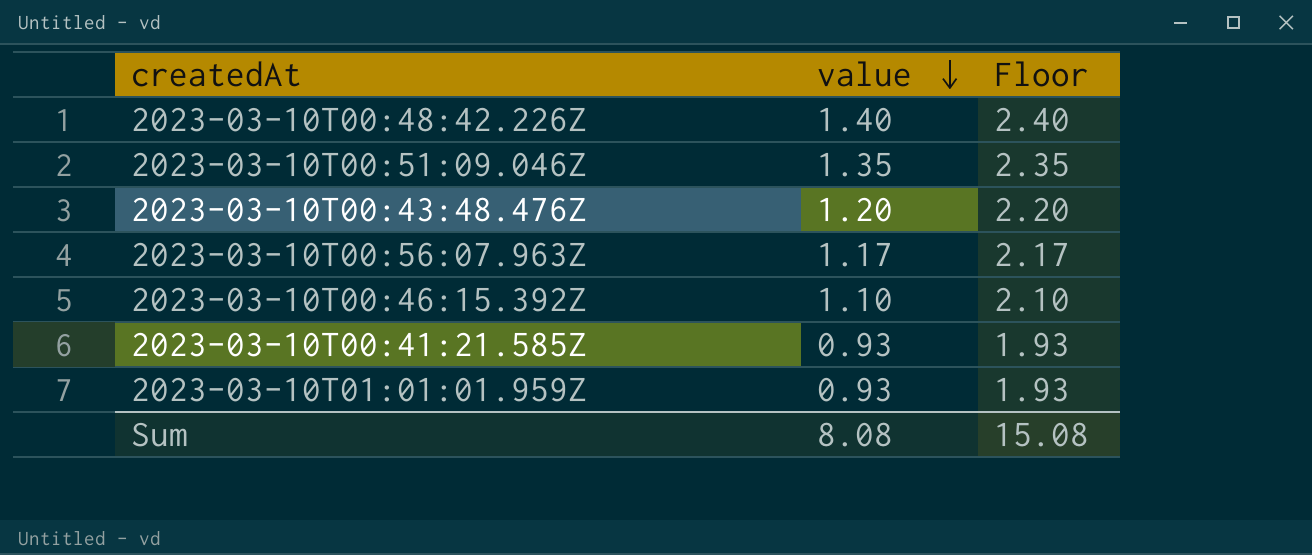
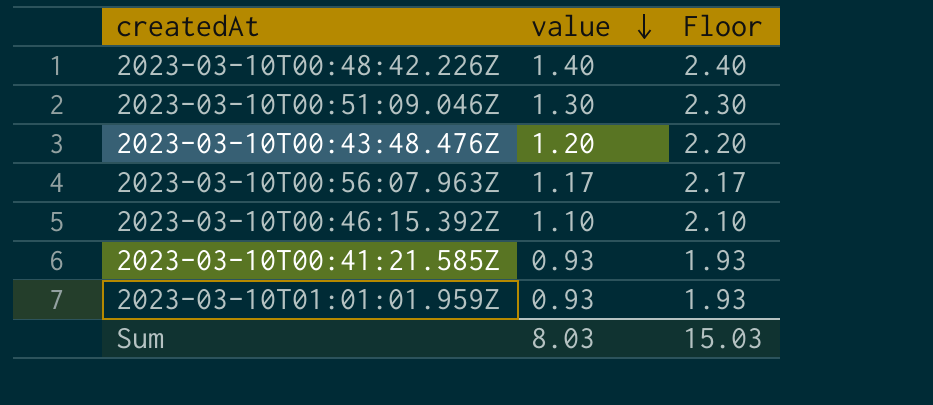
2023-03-10T00:51:09.046Z | value: 1.35 -> 1.30
2023-03-10T00:51:09.046Z | Floor: 2.35 -> 2.30
Sum | value: 8.08 -> 8.03
Sum | Floor: 15.08 -> 15.03

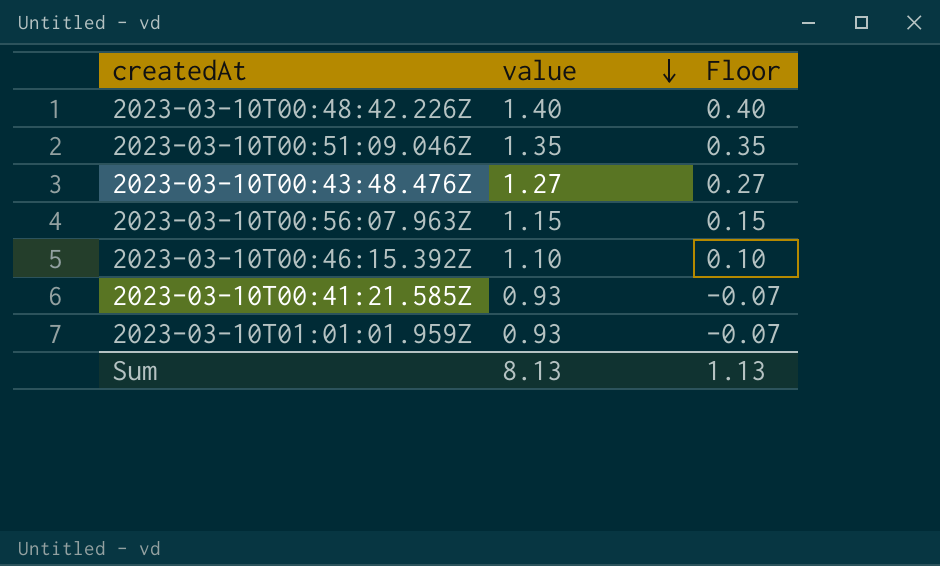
column Floor | formula: [value] + 1 -> [value] - 1
2023-03-10T00:51:09.046Z | value: 1.30 -> 1.35
2023-03-10T00:43:48.476Z | value: 1.20 -> 1.27
2023-03-10T00:56:07.963Z | value: 1.17 -> 1.15
Sum | value: 8.03 -> 8.13
Sum | Floor: 15.03 -> 1.13

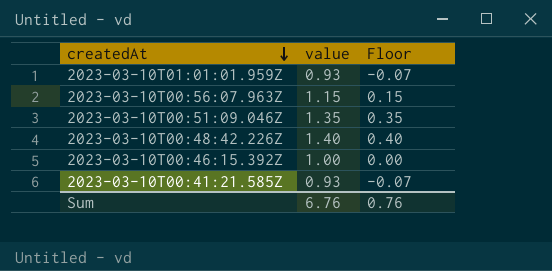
row order: value descending -> createdAt descending
row 2023-03-10T00:43:48.476Z: 1.27 | 0.27 -> none
2023-03-10T00:46:15.392Z | value: 1.10 -> 1.00
2023-03-10T00:46:15.392Z | Floor: 0.10 -> 0.00
Sum | value: 8.13 -> 6.76
Sum | Floor: 1.13 -> 0.76

